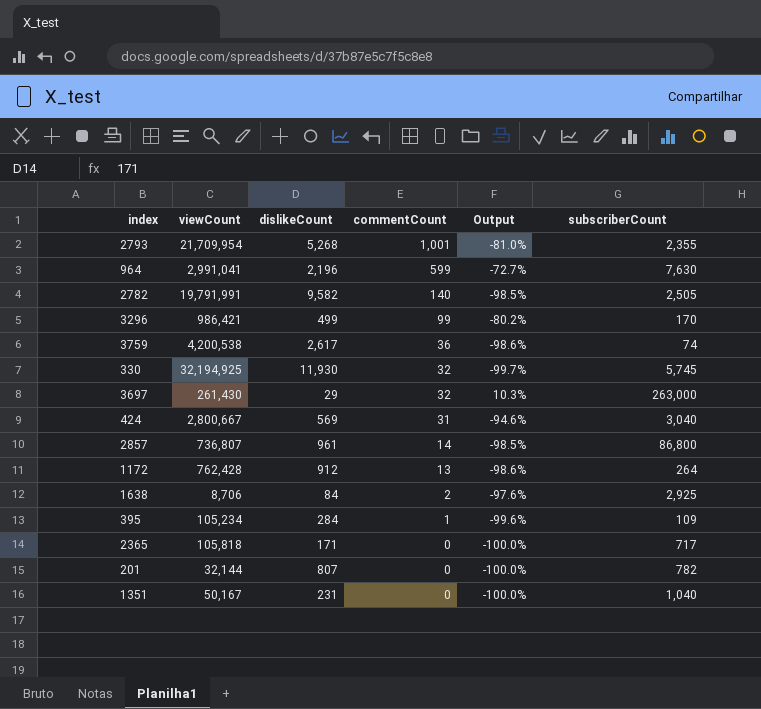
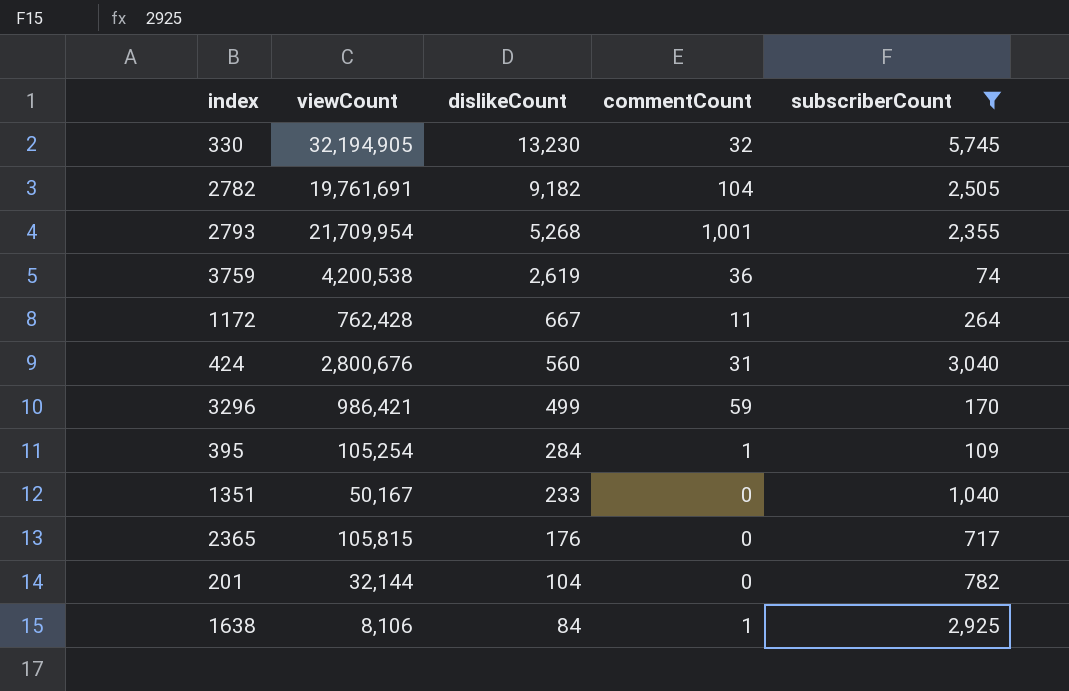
filter: none -> subscriberCount <= 5,745
row order: commentCount descending -> dislikeCount descending
column Output | formula: ([commentCount] - [dislikeCount]) / [dislikeCount] -> none
330 | viewCount: 32,194,925 -> 32,194,905
330 | dislikeCount: 11,930 -> 13,230
2782 | viewCount: 19,791,991 -> 19,761,691
2782 | dislikeCount: 9,582 -> 9,182
2782 | commentCount: 140 -> 104
3759 | dislikeCount: 2,617 -> 2,619
1172 | dislikeCount: 912 -> 667
1172 | commentCount: 13 -> 11
424 | viewCount: 2,800,667 -> 2,800,676
424 | dislikeCount: 569 -> 560
3296 | commentCount: 99 -> 59
395 | viewCount: 105,234 -> 105,254
1351 | dislikeCount: 231 -> 233
2365 | viewCount: 105,818 -> 105,815
2365 | dislikeCount: 171 -> 176
201 | dislikeCount: 807 -> 104
1638 | viewCount: 8,706 -> 8,106
1638 | commentCount: 2 -> 1

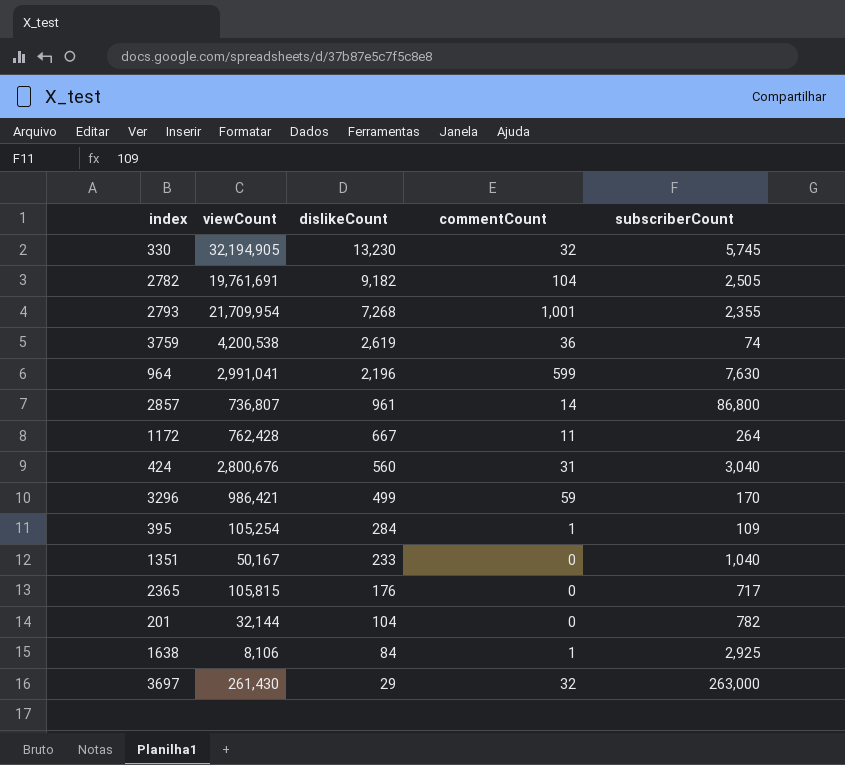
filter: subscriberCount <= 5,745 -> none
2793 | dislikeCount: 5,268 -> 7,268

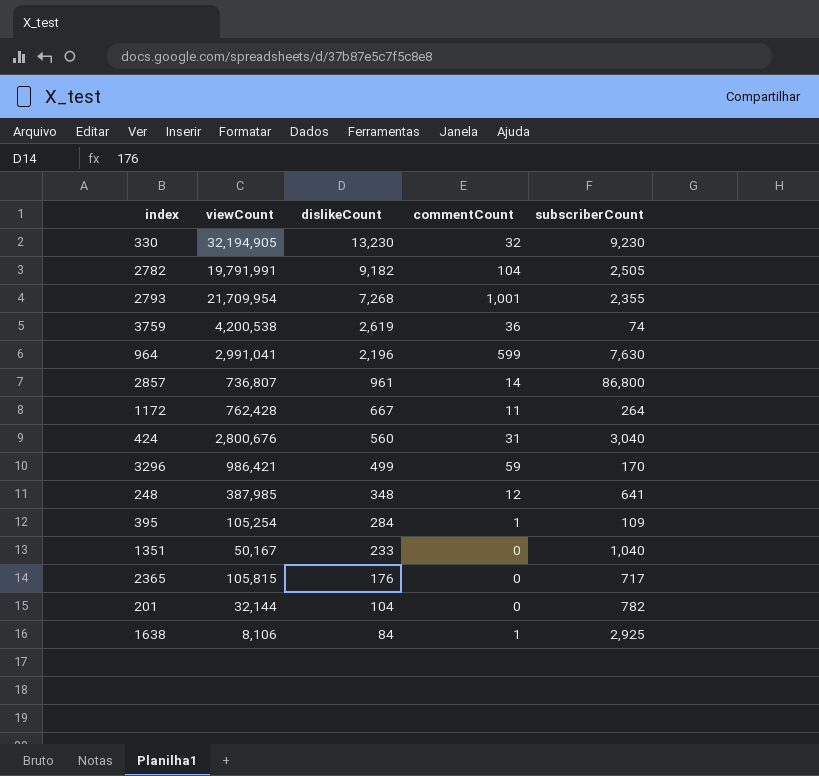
row 3697: 261,430 | 29 | 32 | 263,000 -> none
330 | subscriberCount: 5,745 -> 9,230
2782 | viewCount: 19,761,691 -> 19,791,991
row 248: none -> 387,985 | 348 | 12 | 641

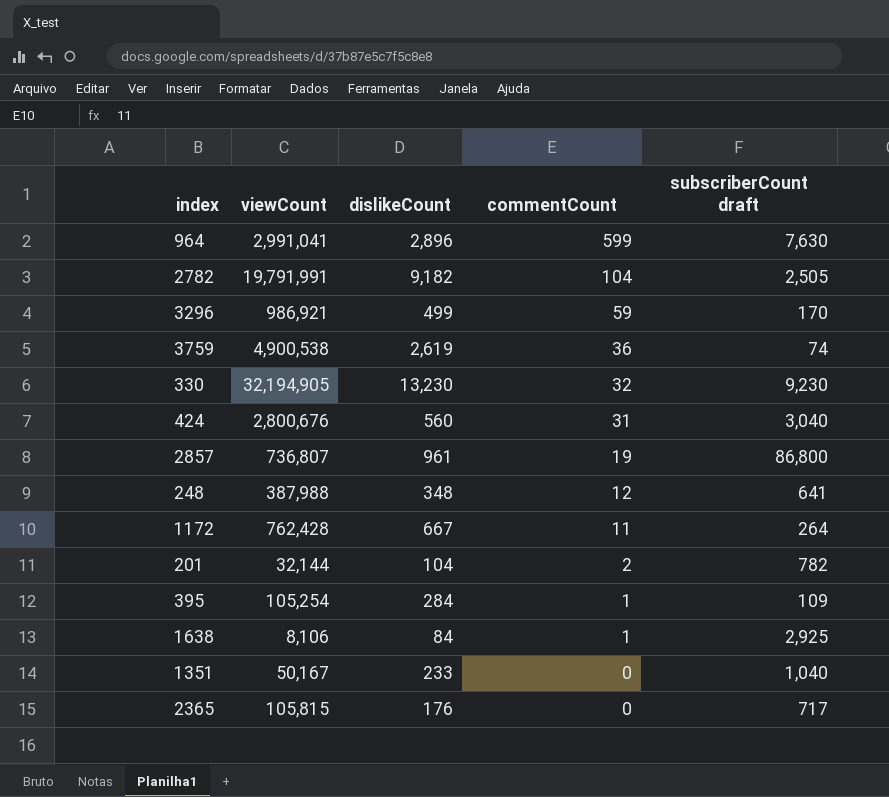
row order: dislikeCount descending -> commentCount descending
column name: subscriberCount -> subscriberCount draft
row 2793: 21,709,954 | 7,268 | 1,001 | 2,355 -> none
964 | dislikeCount: 2,196 -> 2,896
3296 | viewCount: 986,421 -> 986,921
3759 | viewCount: 4,200,538 -> 4,900,538
2857 | commentCount: 14 -> 19
248 | viewCount: 387,985 -> 387,988
201 | commentCount: 0 -> 2

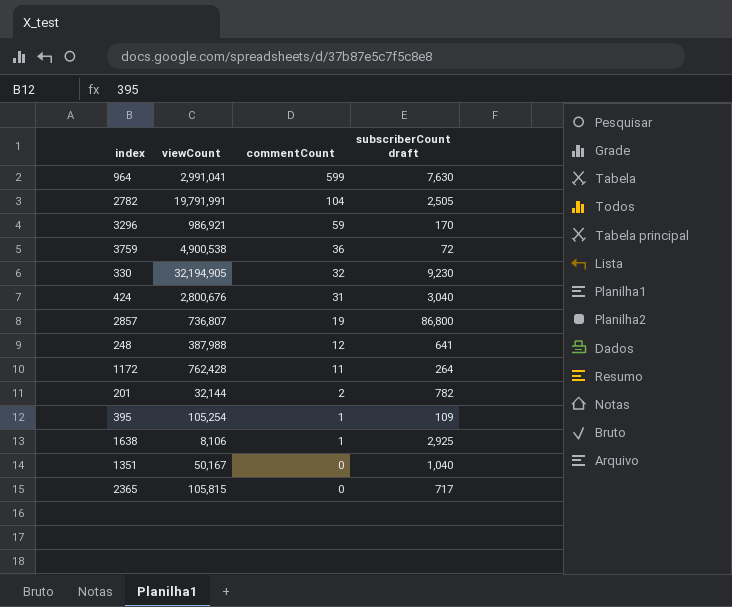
column dislikeCount | position: 3 -> none
3759 | subscriberCount draft: 74 -> 72

